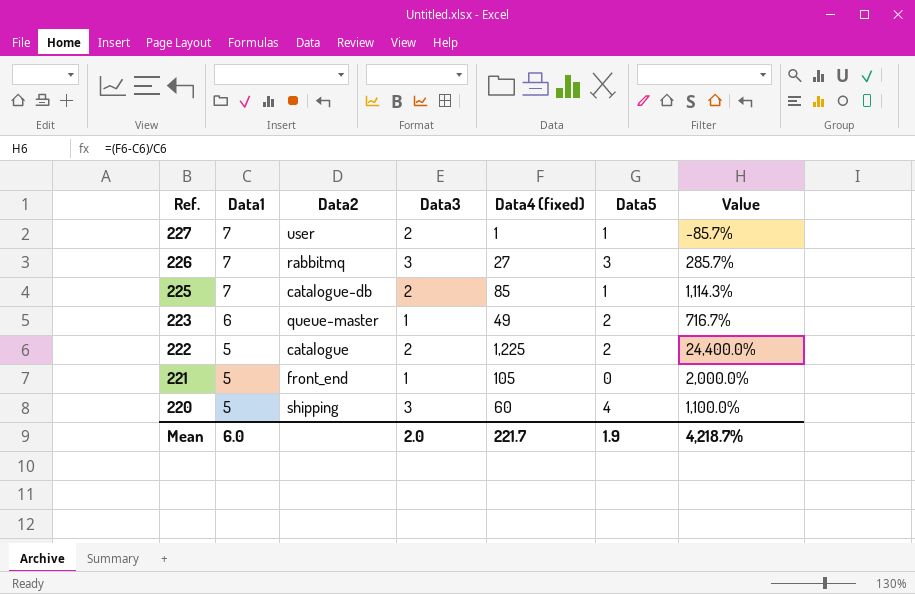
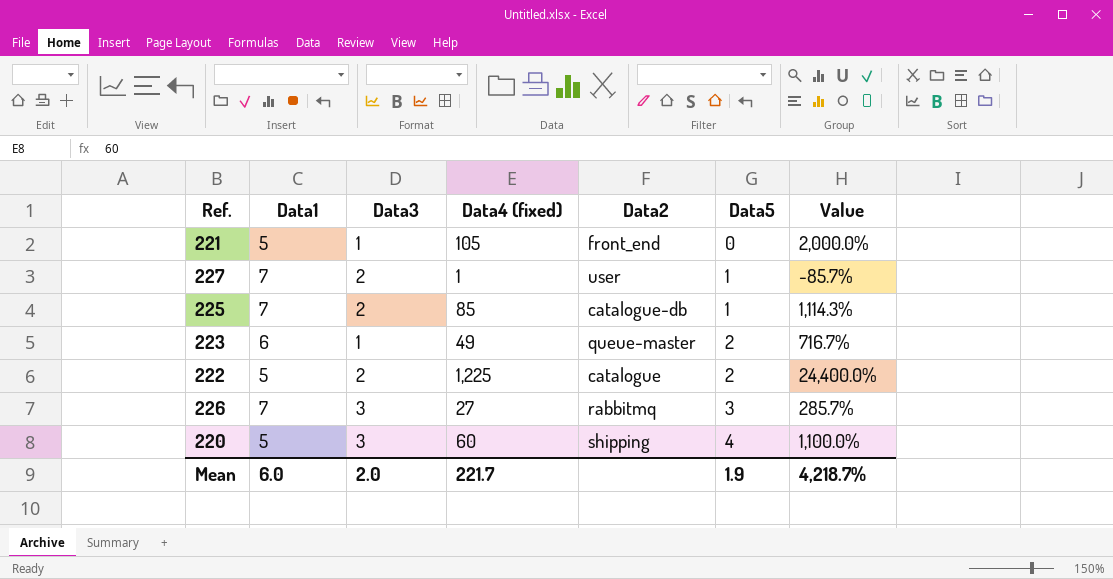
row order: Ref. descending -> Data5 ascending
column Data2 | position: 3 -> 5

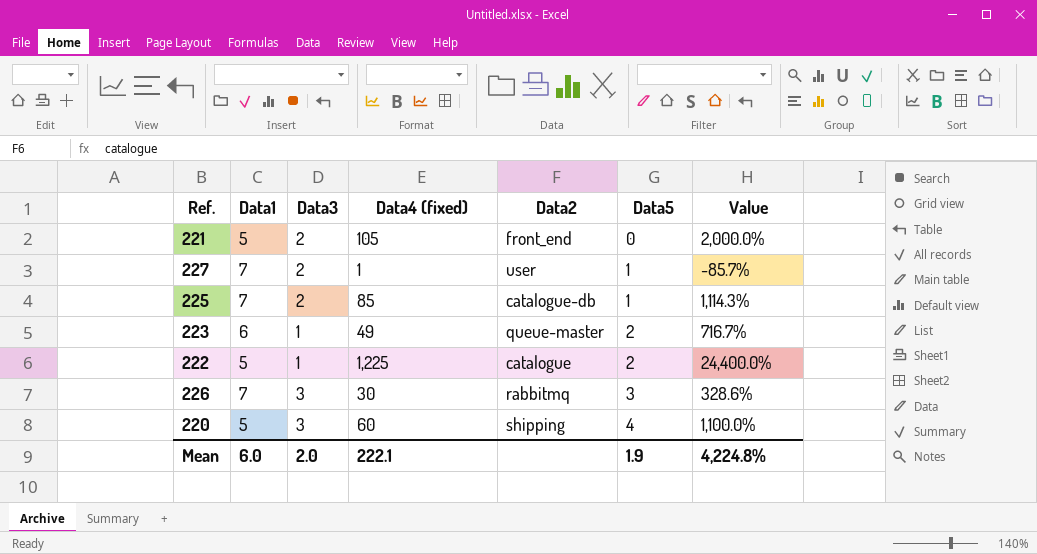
221 | Data3: 1 -> 2
222 | Data3: 2 -> 1
226 | Data4 (fixed): 27 -> 30
226 | Value: 285.7% -> 328.6%
Mean | Data4 (fixed): 221.7 -> 222.1
Mean | Value: 4,218.7% -> 4,224.8%

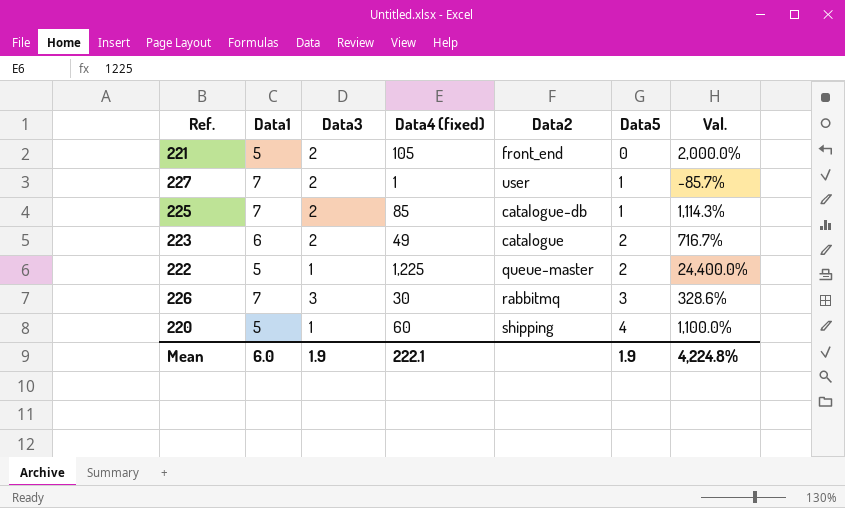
column name: Value -> Val.
223 | Data3: 1 -> 2
223 | Data2: queue-master -> catalogue
222 | Data2: catalogue -> queue-master
220 | Data3: 3 -> 1
Mean | Data3: 2.0 -> 1.9

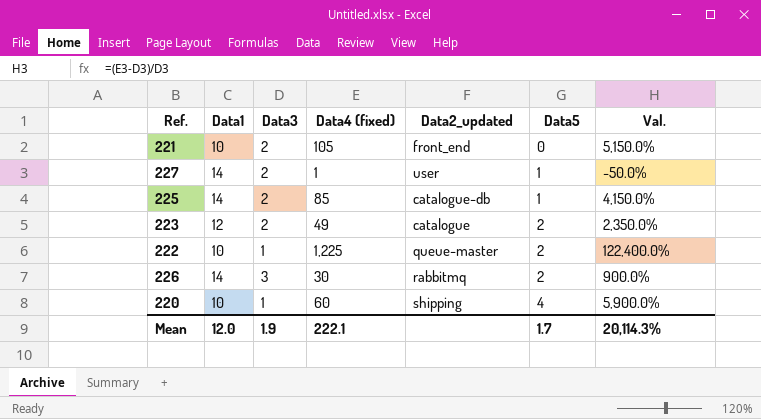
column name: Data2 -> Data2_updated
column Val. | formula: ([Data4 (fixed)] - [Data1]) / [Data1] -> ([Data4 (fixed)] - [Data3]) / [Data3]
221 | Data1: 5 -> 10
227 | Data1: 7 -> 14
225 | Data1: 7 -> 14
223 | Data1: 6 -> 12
222 | Data1: 5 -> 10
226 | Data1: 7 -> 14
226 | Data5: 3 -> 2
220 | Data1: 5 -> 10
Mean | Data1: 6.0 -> 12.0
Mean | Data5: 1.9 -> 1.7
Mean | Val.: 4,224.8% -> 20,114.3%

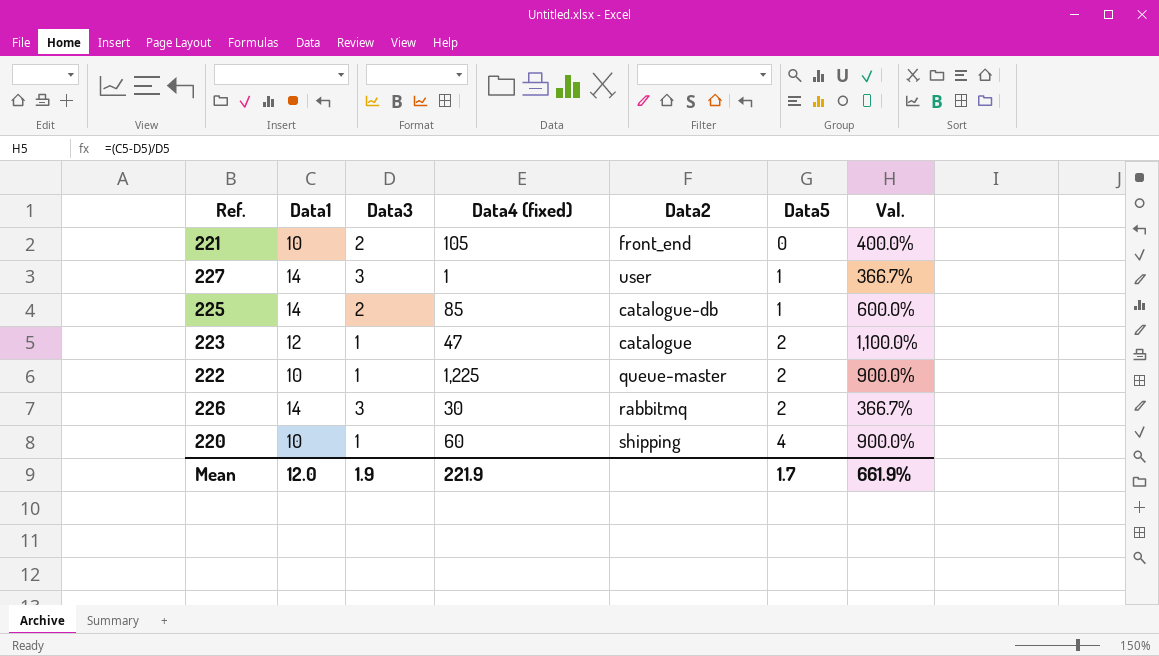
column name: Data2_updated -> Data2
column Val. | formula: ([Data4 (fixed)] - [Data3]) / [Data3] -> ([Data1] - [Data3]) / [Data3]
227 | Data3: 2 -> 3
223 | Data3: 2 -> 1
223 | Data4 (fixed): 49 -> 47
Mean | Data4 (fixed): 222.1 -> 221.9
Mean | Val.: 20,114.3% -> 661.9%

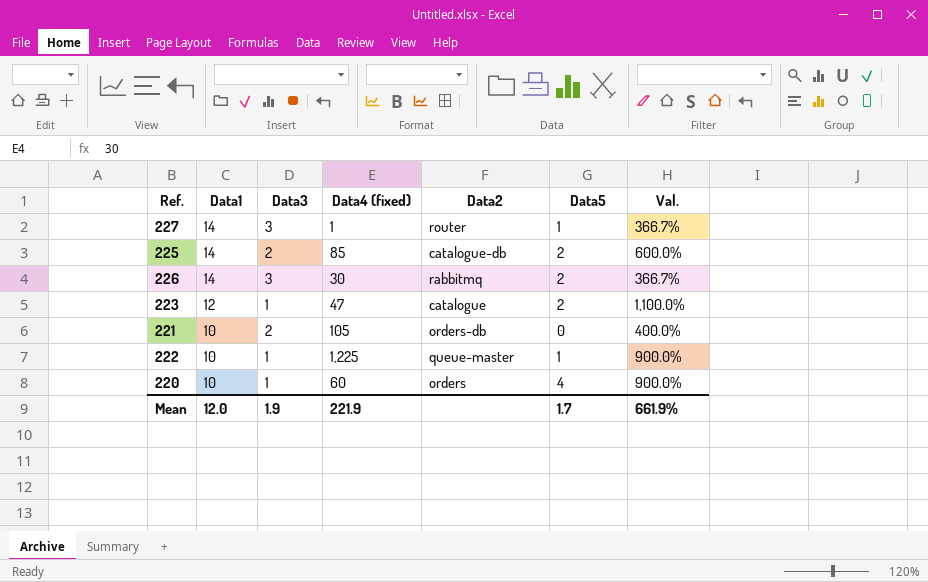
row order: Data5 ascending -> Data1 descending
227 | Data2: user -> router
225 | Data5: 1 -> 2
221 | Data2: front_end -> orders-db
222 | Data5: 2 -> 1
220 | Data2: shipping -> orders

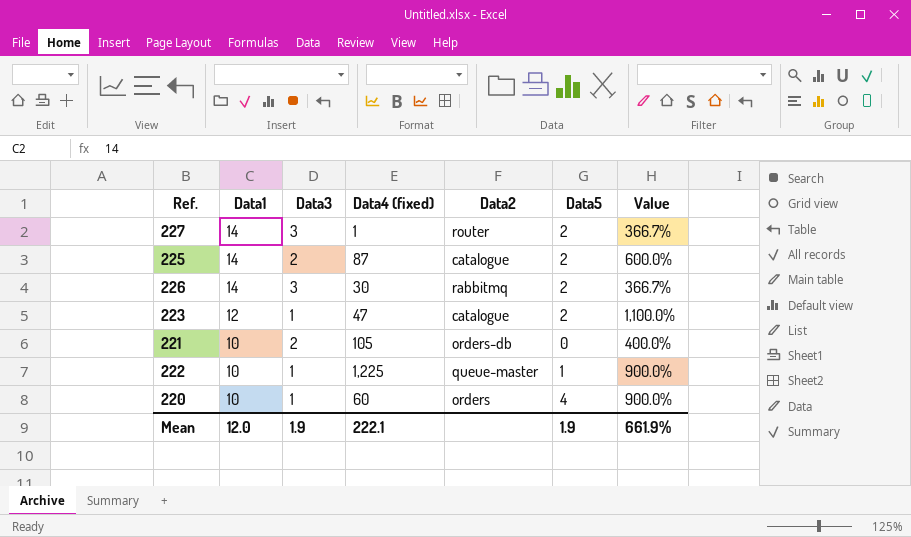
column name: Val. -> Value
227 | Data5: 1 -> 2
225 | Data4 (fixed): 85 -> 87
225 | Data2: catalogue-db -> catalogue
Mean | Data4 (fixed): 221.9 -> 222.1
Mean | Data5: 1.7 -> 1.9

